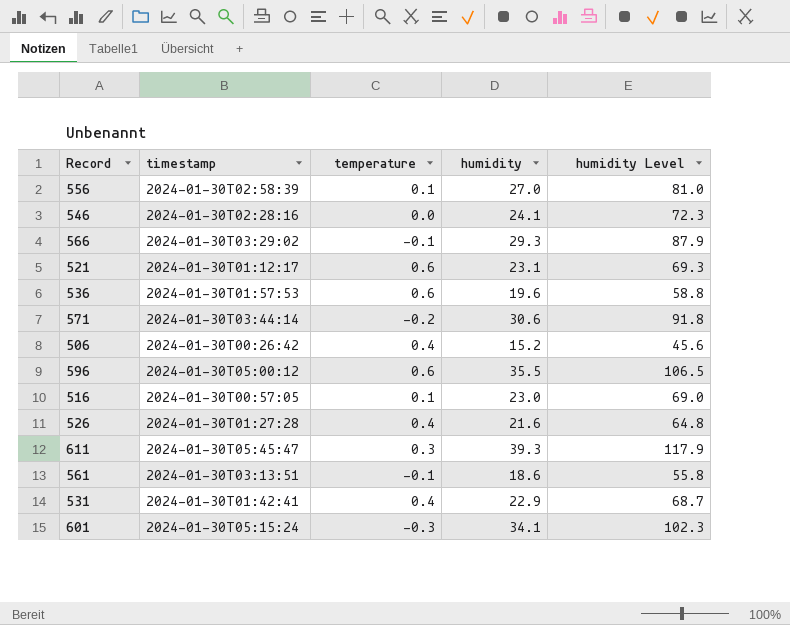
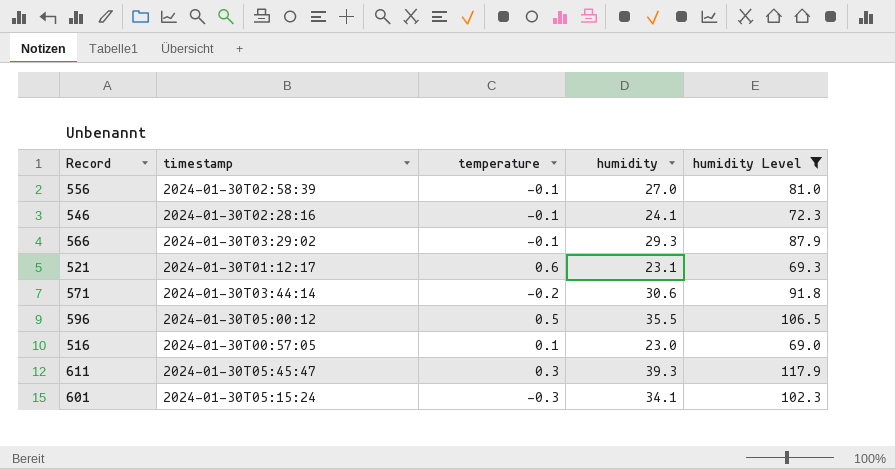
filter: none -> humidity Level >= 69.0
556 | temperature: 0.1 -> -0.1
546 | temperature: 0.0 -> -0.1
596 | temperature: 0.6 -> 0.5

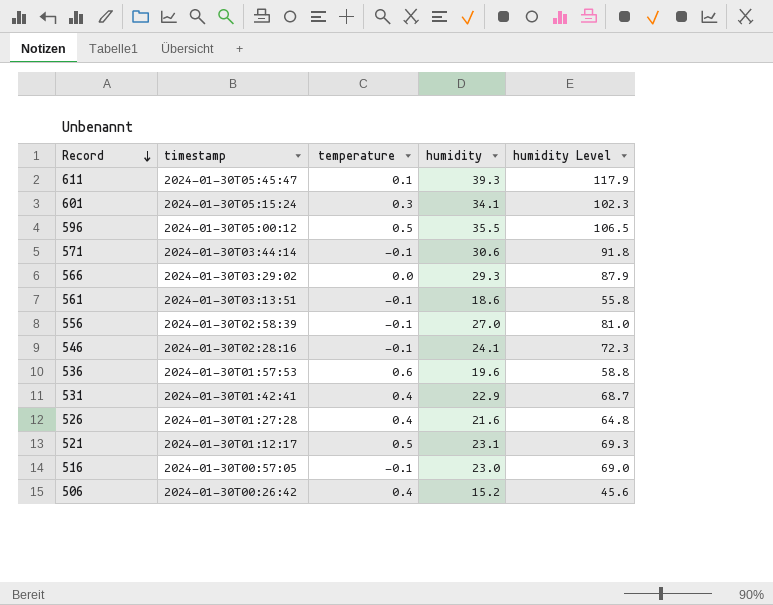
filter: humidity Level >= 69.0 -> none
row order: none -> Record descending
611 | temperature: 0.3 -> 0.1
601 | temperature: -0.3 -> 0.3
571 | temperature: -0.2 -> -0.1
566 | temperature: -0.1 -> 0.0
521 | temperature: 0.6 -> 0.5
516 | temperature: 0.1 -> -0.1

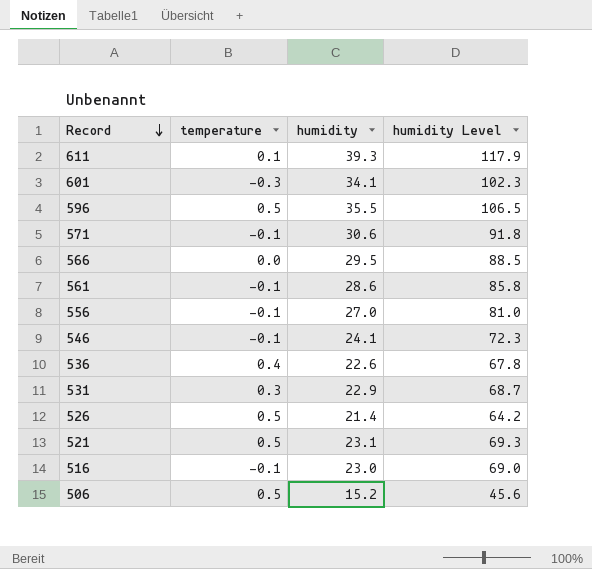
column timestamp | position: 2 -> none
601 | temperature: 0.3 -> -0.3
566 | humidity: 29.3 -> 29.5
566 | humidity Level: 87.9 -> 88.5
561 | humidity: 18.6 -> 28.6
561 | humidity Level: 55.8 -> 85.8
536 | temperature: 0.6 -> 0.4
536 | humidity: 19.6 -> 22.6
536 | humidity Level: 58.8 -> 67.8
531 | temperature: 0.4 -> 0.3
526 | temperature: 0.4 -> 0.5
526 | humidity: 21.6 -> 21.4
526 | humidity Level: 64.8 -> 64.2
506 | temperature: 0.4 -> 0.5

